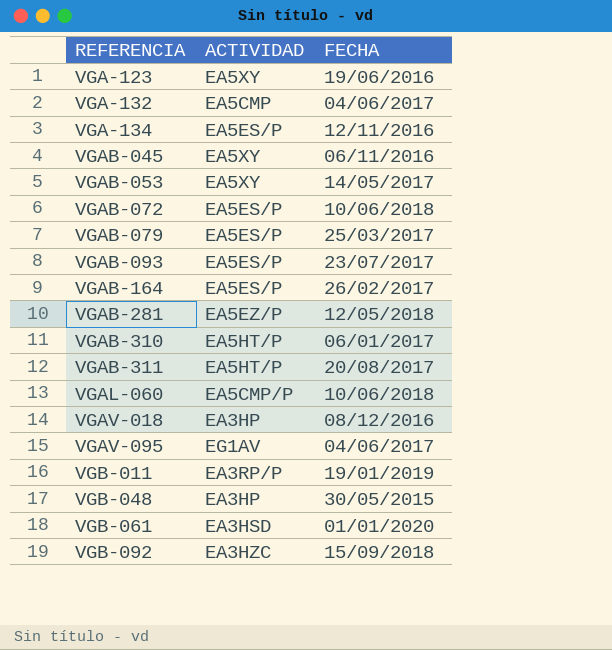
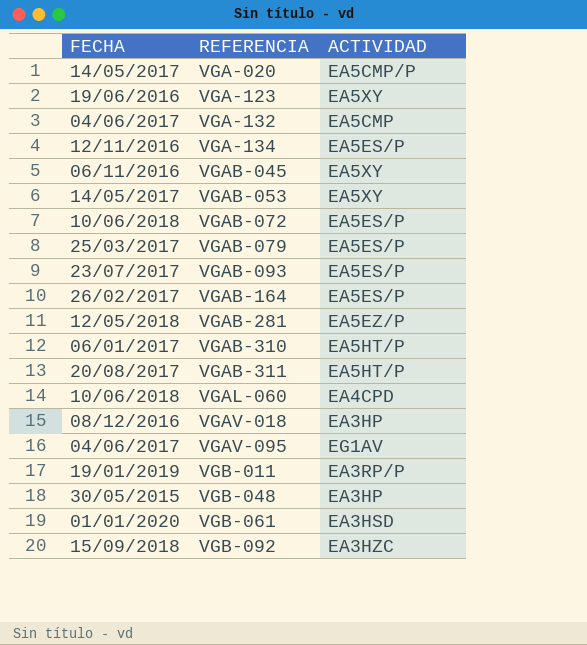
column FECHA | position: 3 -> 1
row VGA-020: none -> 14/05/2017 | EA5CMP/P
VGAL-060 | ACTIVIDAD: EA5CMP/P -> EA4CPD

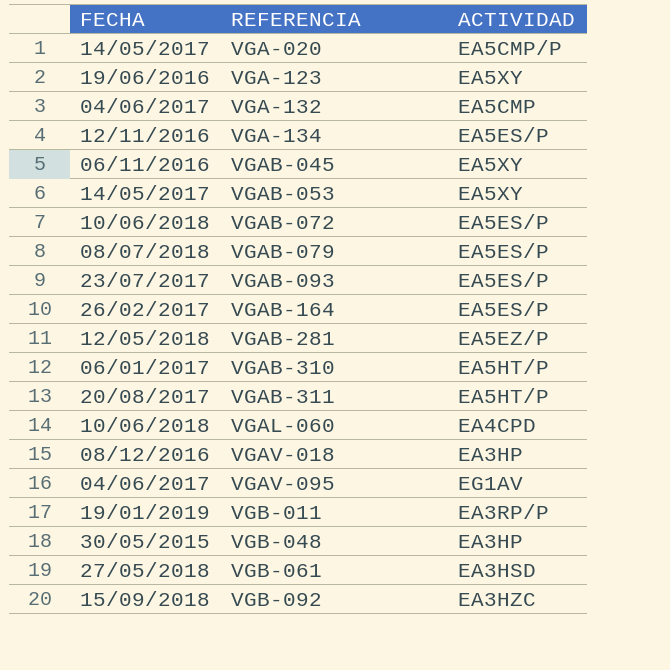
VGAB-079 | FECHA: 25/03/2017 -> 08/07/2018
VGB-061 | FECHA: 01/01/2020 -> 27/05/2018

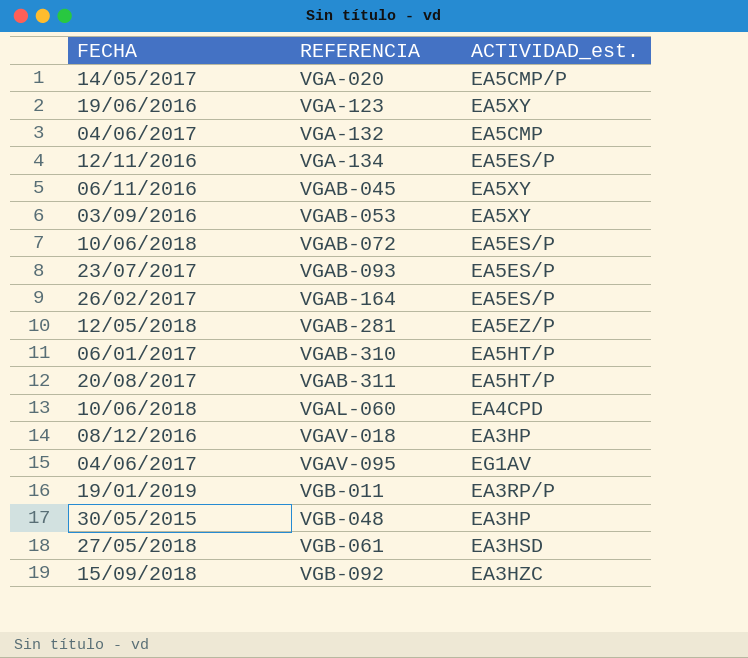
column name: ACTIVIDAD -> ACTIVIDAD_est.
row VGAB-079: 08/07/2018 | EA5ES/P -> none
VGAB-053 | FECHA: 14/05/2017 -> 03/09/2016

